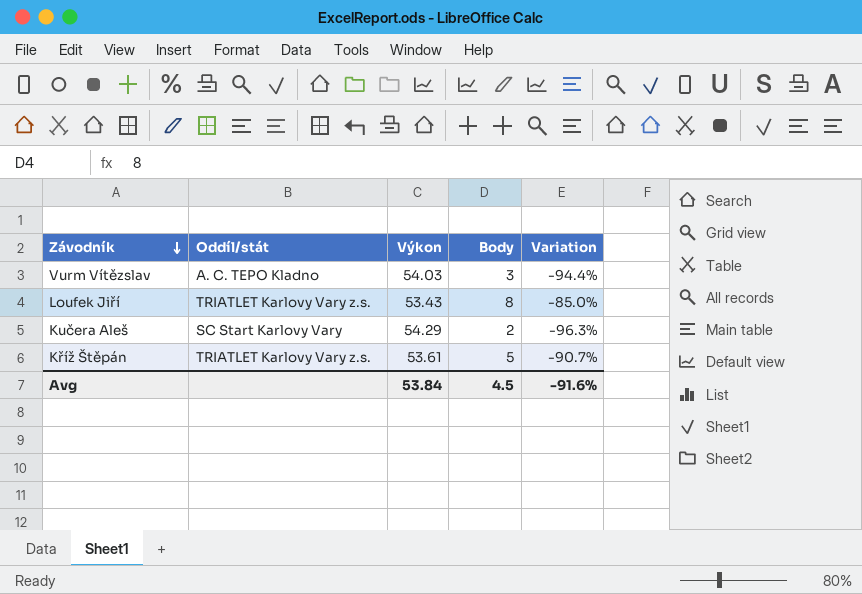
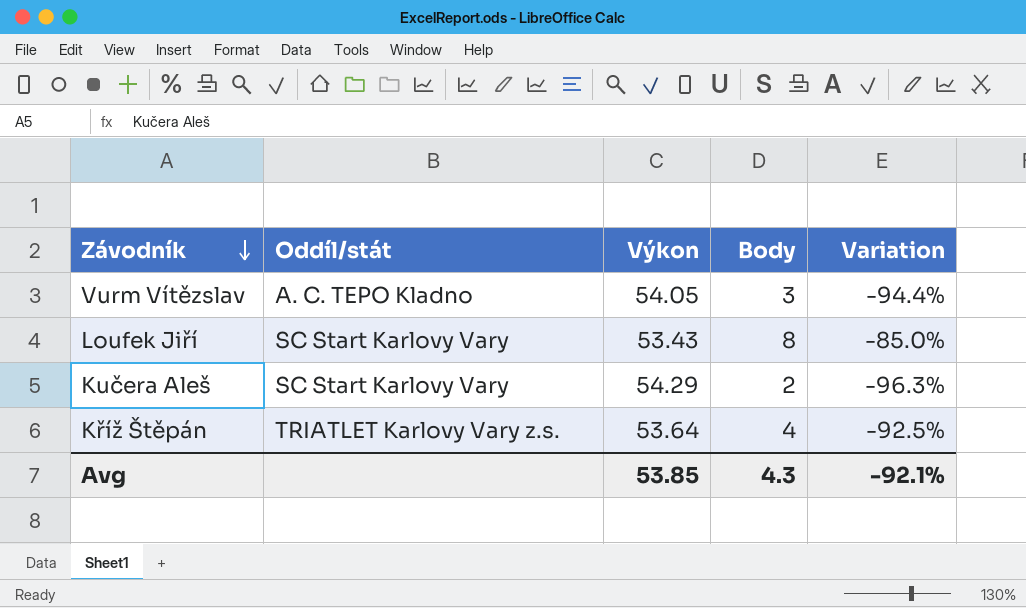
Vurm Vítězslav | Výkon: 54.03 -> 54.05
Loufek Jiří | Oddíl/stát: TRIATLET Karlovy Vary z.s. -> SC Start Karlovy Vary
Kříž Štěpán | Výkon: 53.61 -> 53.64
Kříž Štěpán | Body: 5 -> 4
Kříž Štěpán | Variation: -90.7% -> -92.5%
Avg | Výkon: 53.84 -> 53.85
Avg | Body: 4.5 -> 4.3
Avg | Variation: -91.6% -> -92.1%

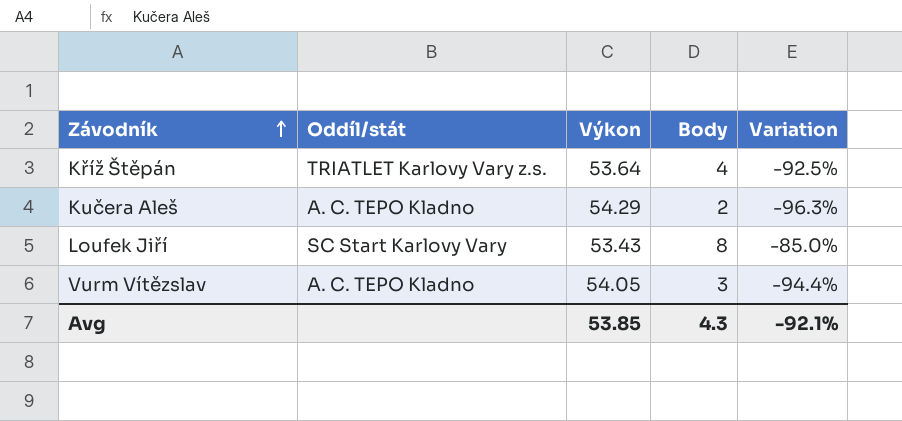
row order: Závodník descending -> Závodník ascending
Kučera Aleš | Oddíl/stát: SC Start Karlovy Vary -> A. C. TEPO Kladno

